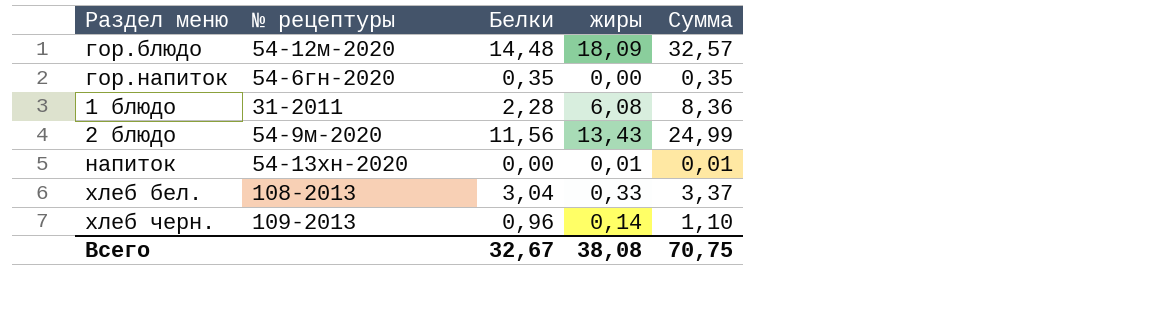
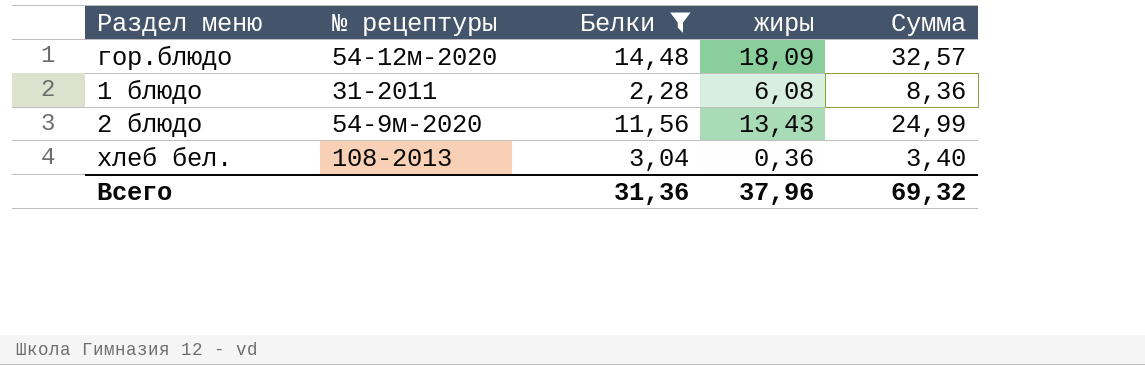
filter: none -> Белки >= 2,28
хлеб бел. | жиры: 0,33 -> 0,36
хлеб бел. | Сумма: 3,37 -> 3,40
Всего | Белки: 32,67 -> 31,36
Всего | жиры: 38,08 -> 37,96
Всего | Сумма: 70,75 -> 69,32

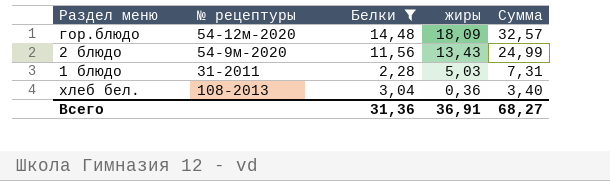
row order: none -> жиры descending
1 блюдо | жиры: 6,08 -> 5,03
1 блюдо | Сумма: 8,36 -> 7,31
Всего | жиры: 37,96 -> 36,91
Всего | Сумма: 69,32 -> 68,27

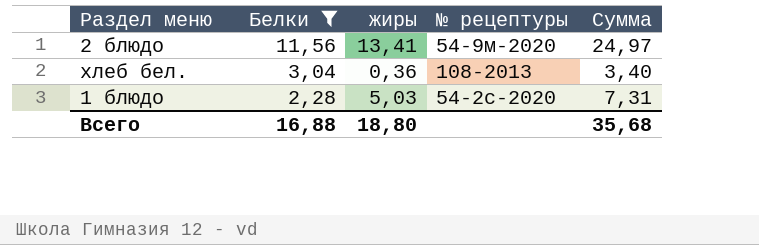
row order: жиры descending -> Белки descending
column № рецептуры | position: 2 -> 4
row гор.блюдо: 54-12м-2020 | 14,48 | 18,09 | 32,57 -> none
2 блюдо | жиры: 13,43 -> 13,41
2 блюдо | Сумма: 24,99 -> 24,97
1 блюдо | № рецептуры: 31-2011 -> 54-2с-2020
Всего | Белки: 31,36 -> 16,88
Всего | жиры: 36,91 -> 18,80
Всего | Сумма: 68,27 -> 35,68

